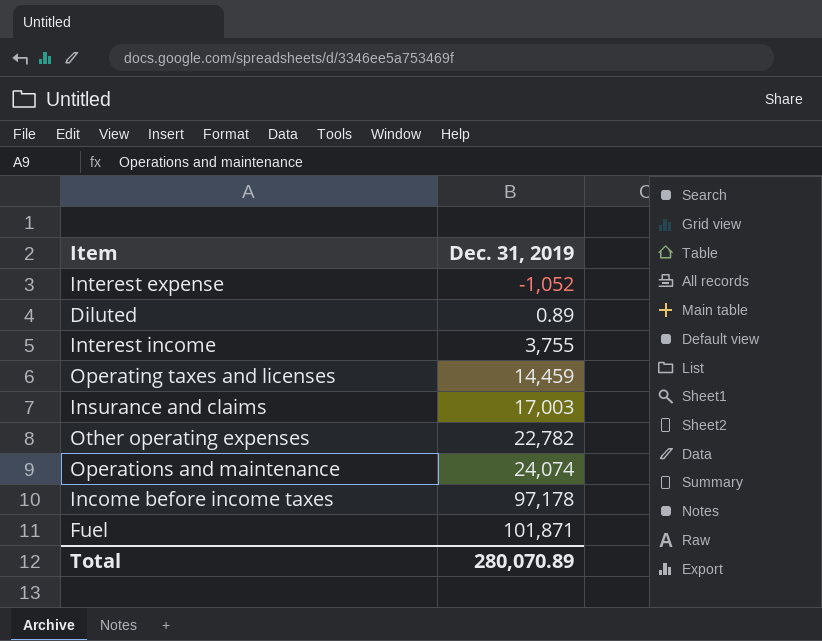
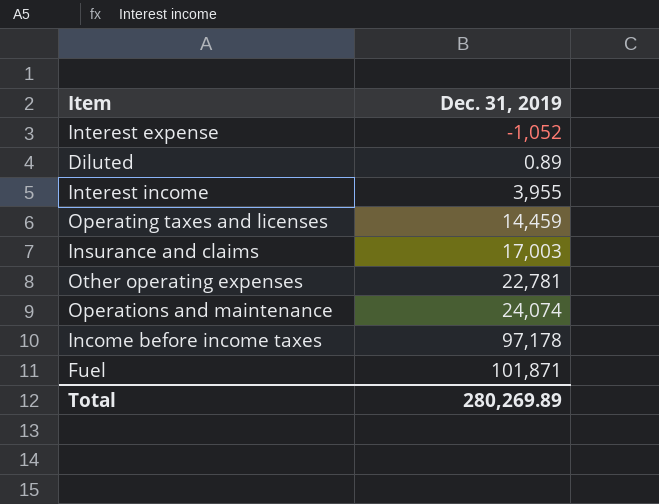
Interest income | Dec. 31, 2019: 3,755 -> 3,955
Other operating expenses | Dec. 31, 2019: 22,782 -> 22,781
Total | Dec. 31, 2019: 280,070.89 -> 280,269.89

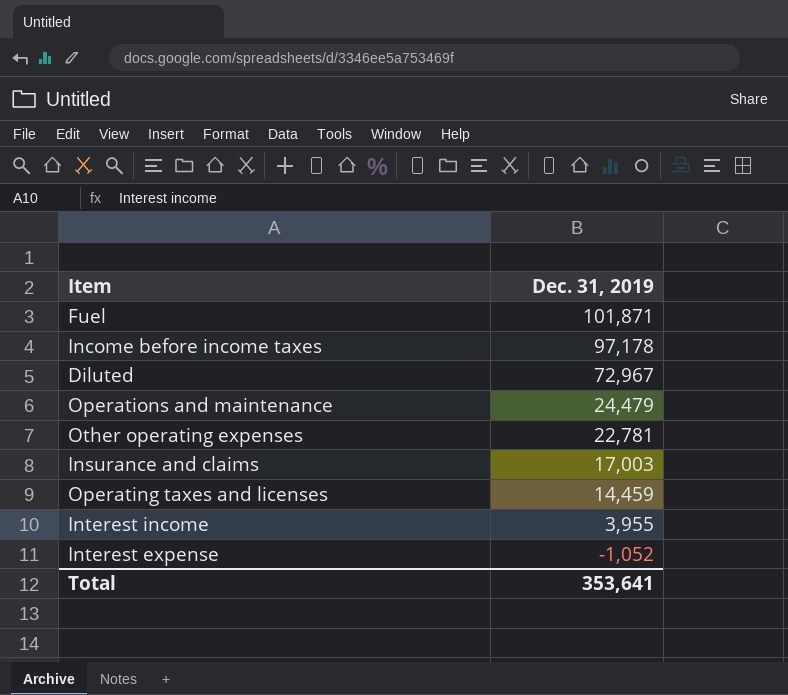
row order: Dec. 31, 2019 ascending -> Dec. 31, 2019 descending
Diluted | Dec. 31, 2019: 0.89 -> 72,967
Operations and maintenance | Dec. 31, 2019: 24,074 -> 24,479
Total | Dec. 31, 2019: 280,269.89 -> 353,641

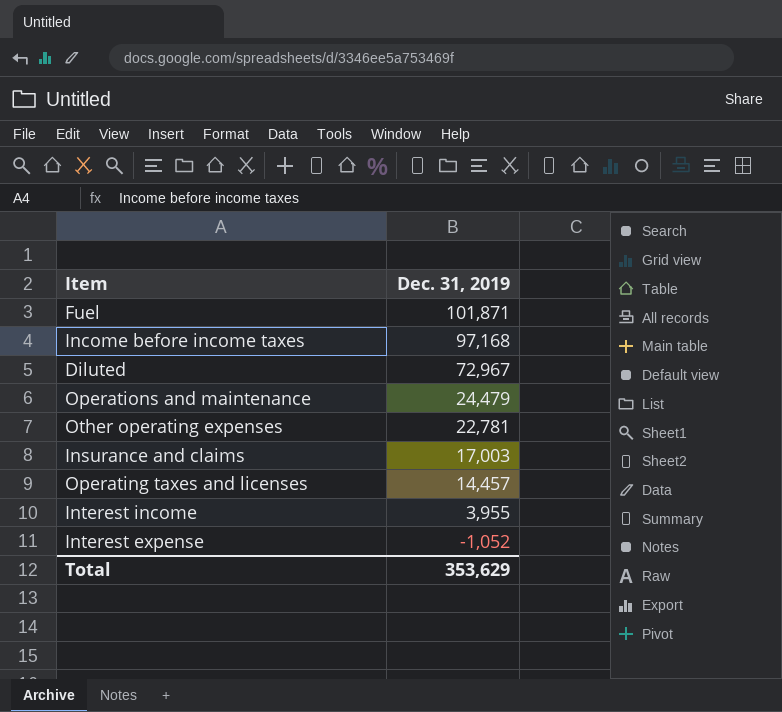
Income before income taxes | Dec. 31, 2019: 97,178 -> 97,168
Operating taxes and licenses | Dec. 31, 2019: 14,459 -> 14,457
Total | Dec. 31, 2019: 353,641 -> 353,629

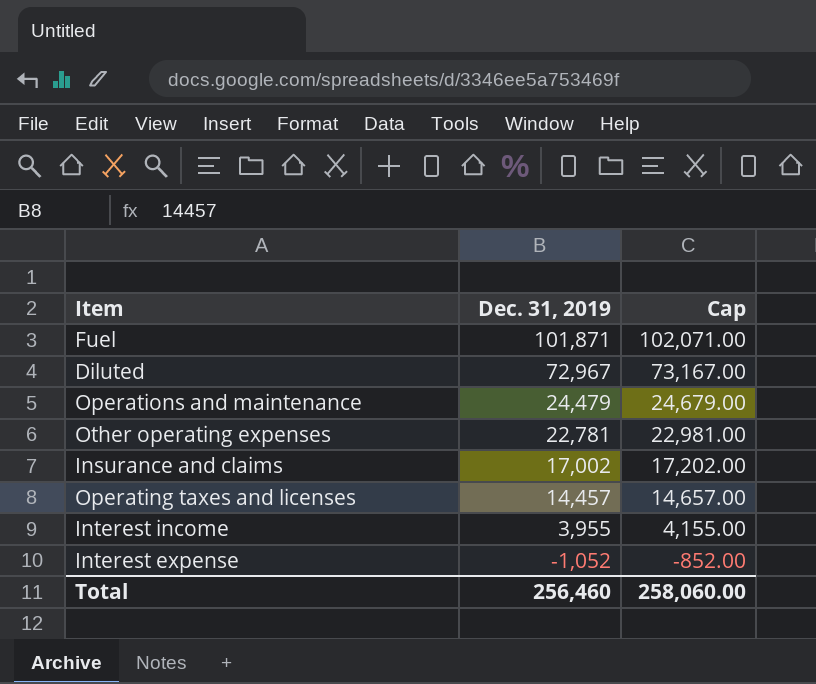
column Cap | formula: none -> [Dec. 31, 2019] + 200
row Income before income taxes: 97,168 -> none
Insurance and claims | Dec. 31, 2019: 17,003 -> 17,002
Total | Dec. 31, 2019: 353,629 -> 256,460

